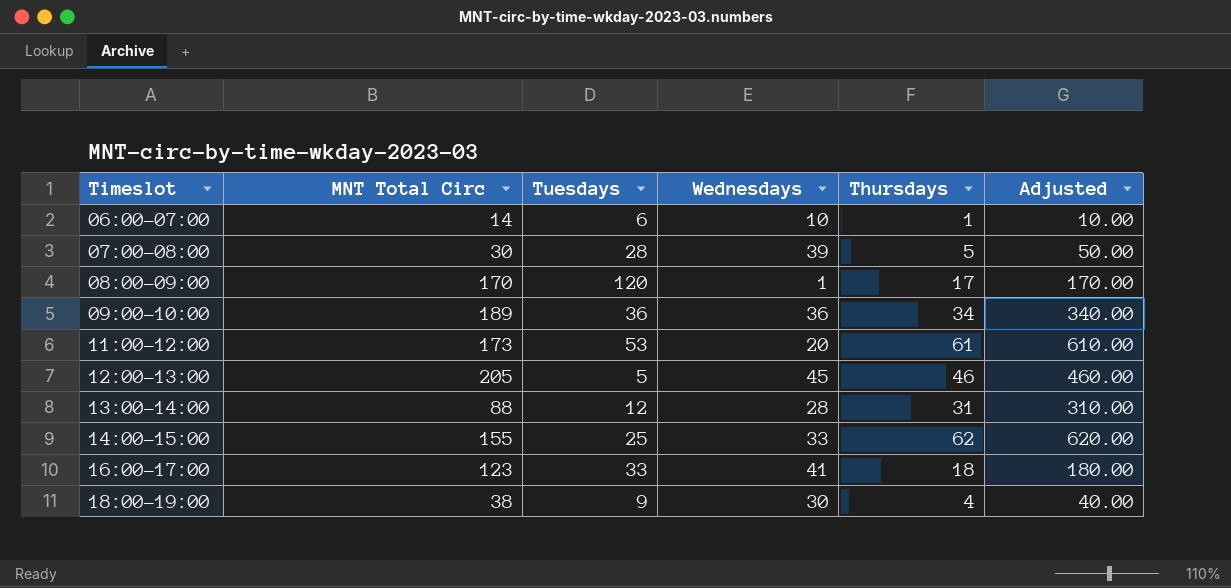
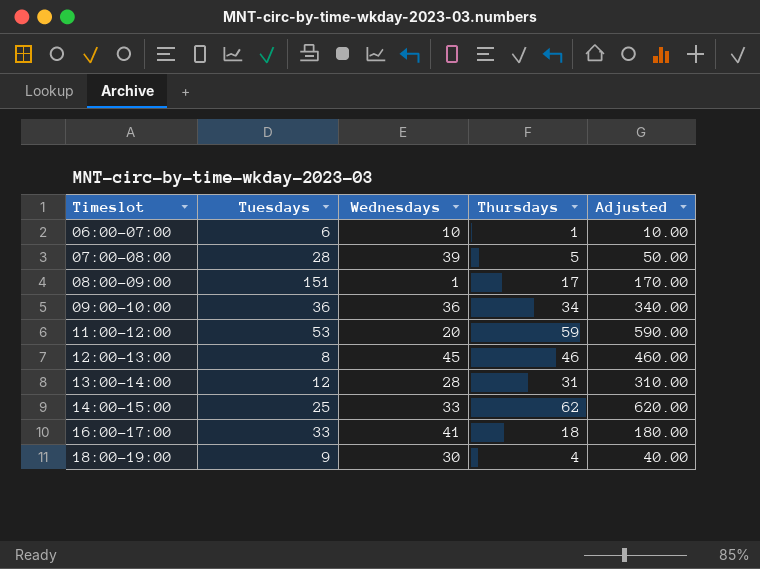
column MNT Total Circ | position: 2 -> none
08:00-09:00 | Tuesdays: 120 -> 151
11:00-12:00 | Thursdays: 61 -> 59
11:00-12:00 | Adjusted: 610.00 -> 590.00
12:00-13:00 | Tuesdays: 5 -> 8

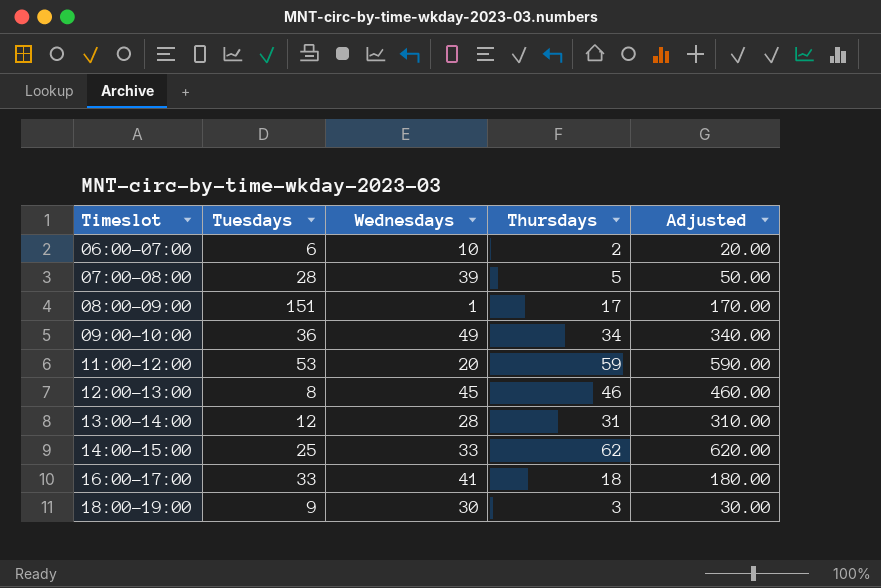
06:00-07:00 | Thursdays: 1 -> 2
06:00-07:00 | Adjusted: 10.00 -> 20.00
09:00-10:00 | Wednesdays: 36 -> 49
18:00-19:00 | Thursdays: 4 -> 3
18:00-19:00 | Adjusted: 40.00 -> 30.00

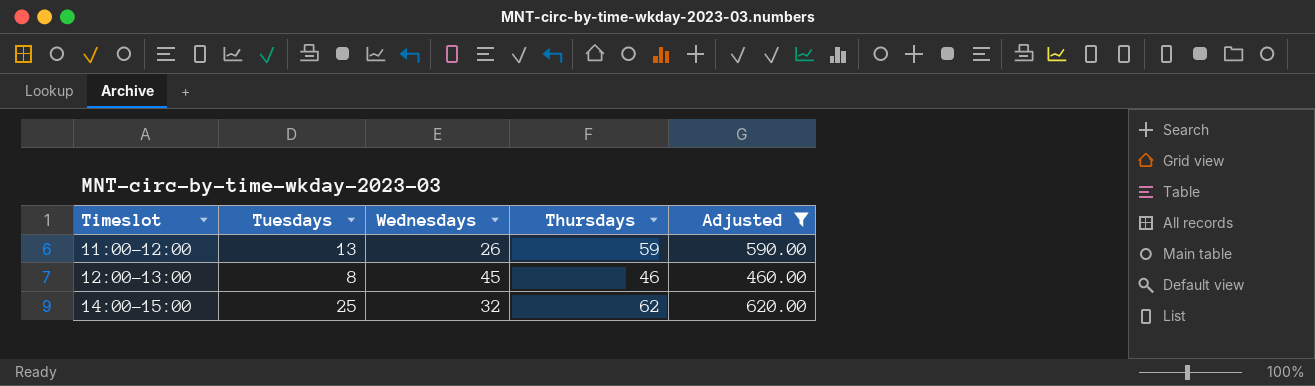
filter: none -> Adjusted >= 460.00
11:00-12:00 | Tuesdays: 53 -> 13
11:00-12:00 | Wednesdays: 20 -> 26
14:00-15:00 | Wednesdays: 33 -> 32

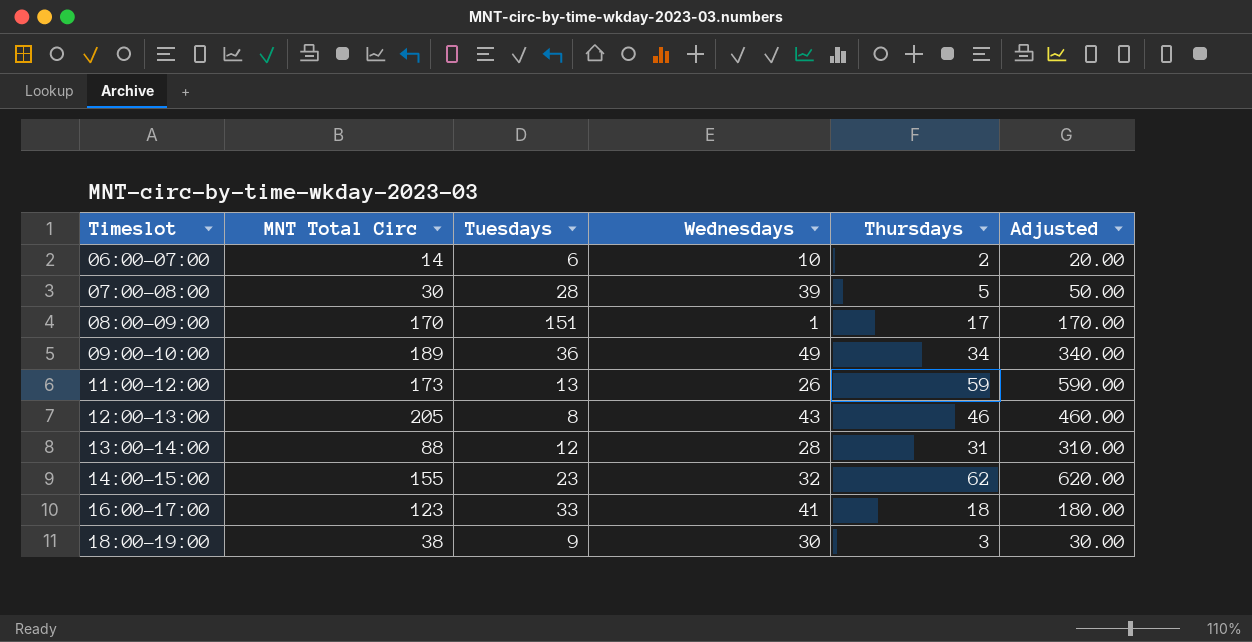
filter: Adjusted >= 460.00 -> none
column MNT Total Circ | position: none -> 2
12:00-13:00 | Wednesdays: 45 -> 43
14:00-15:00 | Tuesdays: 25 -> 23

